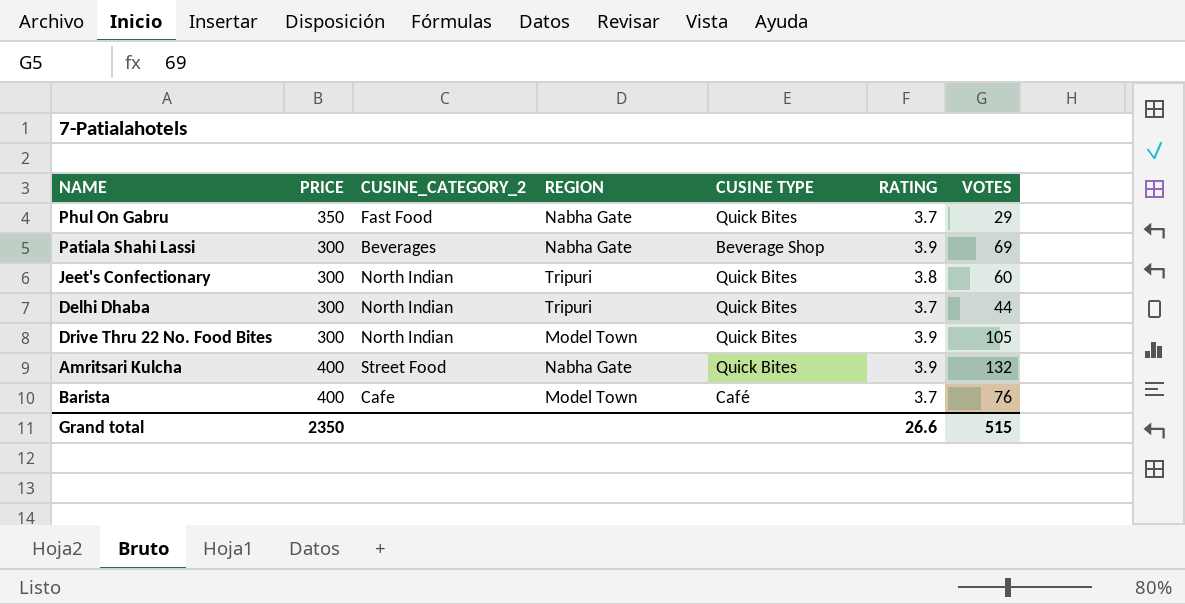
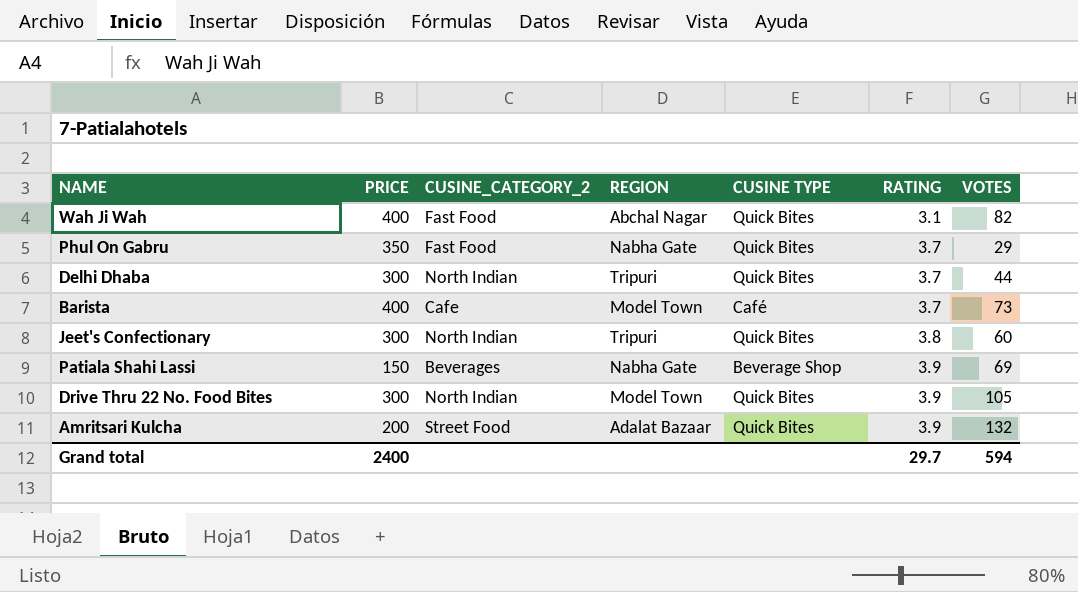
row order: none -> RATING ascending
row Wah Ji Wah: none -> 400 | Fast Food | Abchal Nagar | Quick Bites | 3.1 | 82
Barista | VOTES: 76 -> 73
Patiala Shahi Lassi | PRICE: 300 -> 150
Amritsari Kulcha | PRICE: 400 -> 200
Amritsari Kulcha | REGION: Nabha Gate -> Adalat Bazaar
Grand total | PRICE: 2350 -> 2400
Grand total | RATING: 26.6 -> 29.7
Grand total | VOTES: 515 -> 594

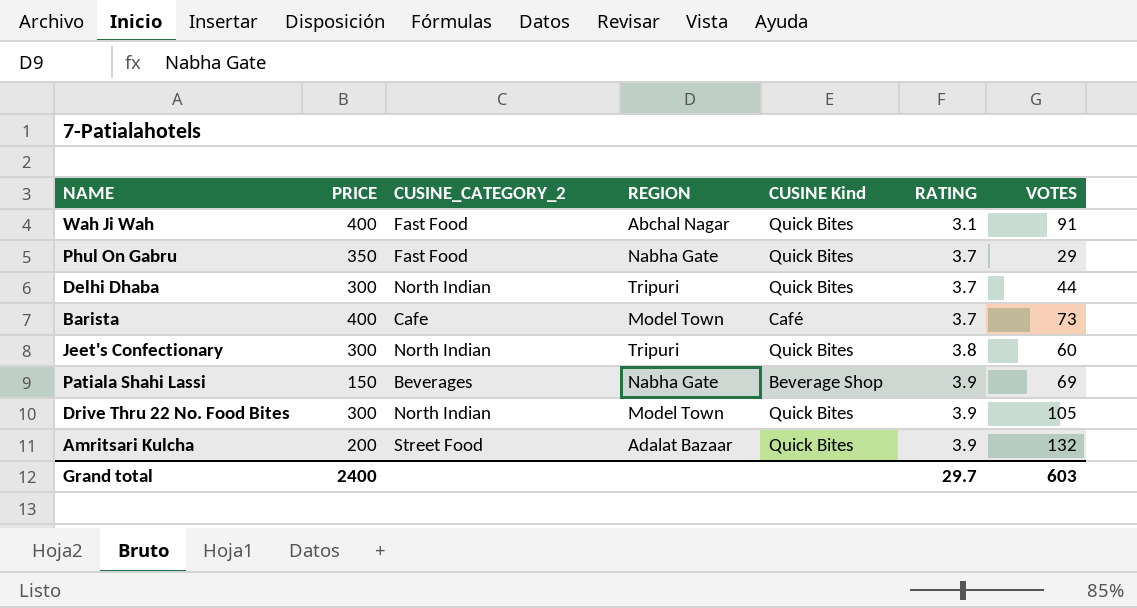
column name: CUSINE TYPE -> CUSINE Kind
Wah Ji Wah | VOTES: 82 -> 91
Grand total | VOTES: 594 -> 603

